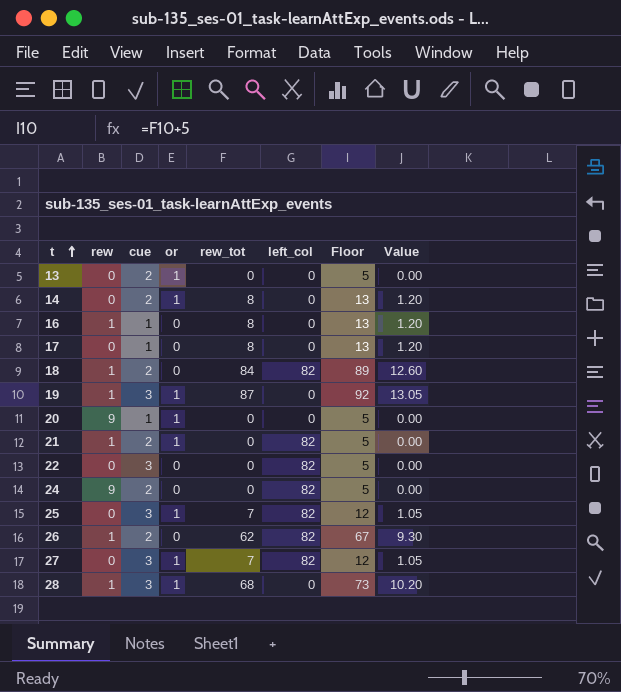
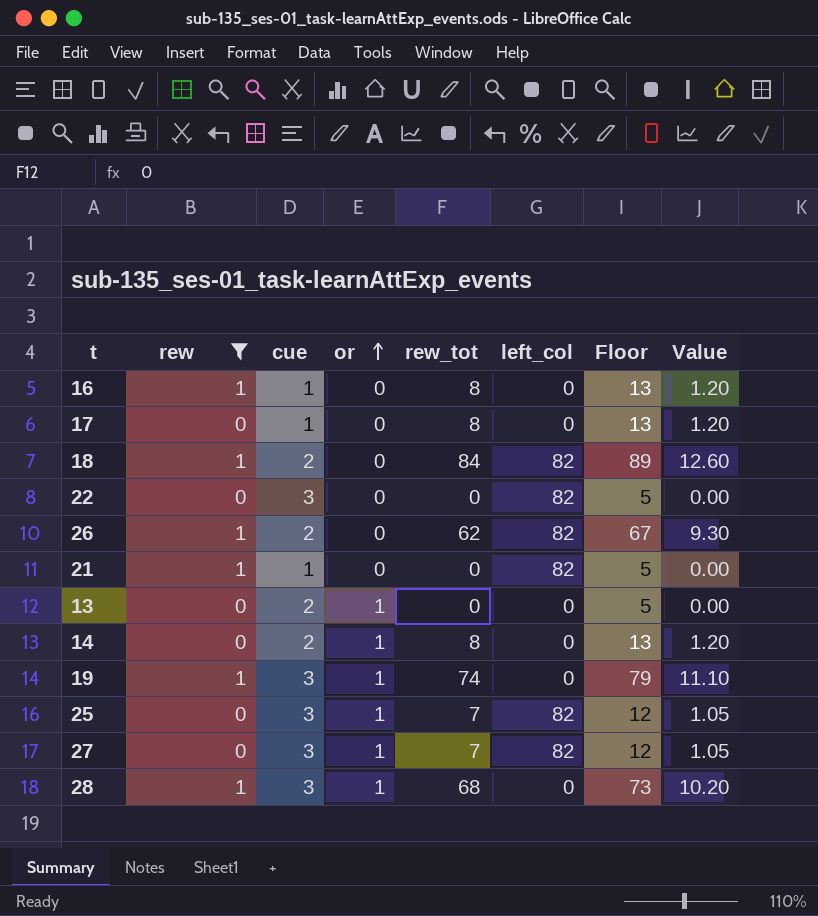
filter: none -> rew != 9
row order: t ascending -> or ascending
21 | cue: 2 -> 1
21 | or: 1 -> 0
19 | rew_tot: 87 -> 74
19 | Floor: 92 -> 79
19 | Value: 13.05 -> 11.10

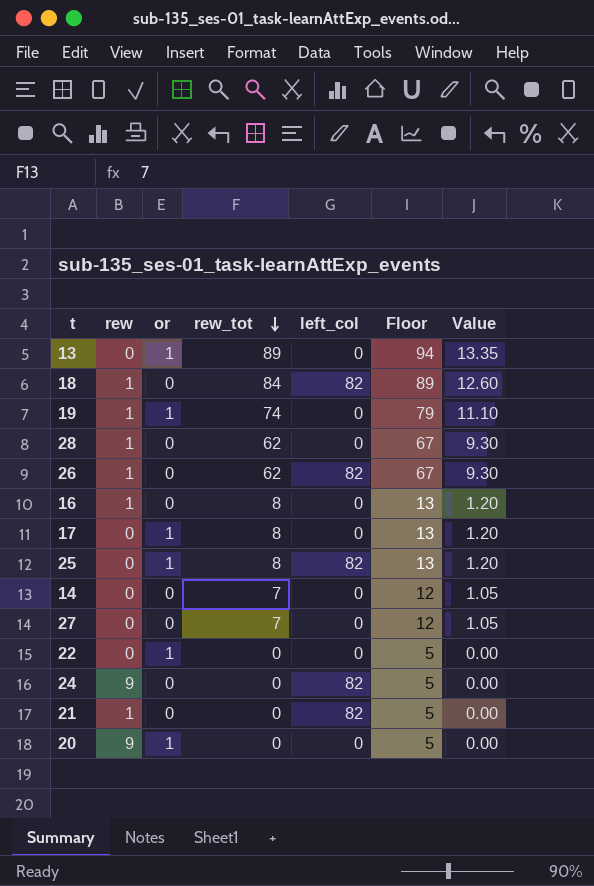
filter: rew != 9 -> none
row order: or ascending -> rew_tot descending
column cue | position: 3 -> none
13 | rew_tot: 0 -> 89
13 | Floor: 5 -> 94
13 | Value: 0.00 -> 13.35
28 | or: 1 -> 0
28 | rew_tot: 68 -> 62
28 | Floor: 73 -> 67
28 | Value: 10.20 -> 9.30
17 | or: 0 -> 1
25 | rew_tot: 7 -> 8
25 | Floor: 12 -> 13
25 | Value: 1.05 -> 1.20
14 | or: 1 -> 0
14 | rew_tot: 8 -> 7
14 | Floor: 13 -> 12
14 | Value: 1.20 -> 1.05
27 | or: 1 -> 0
27 | left_col: 82 -> 0
22 | or: 0 -> 1
22 | left_col: 82 -> 0

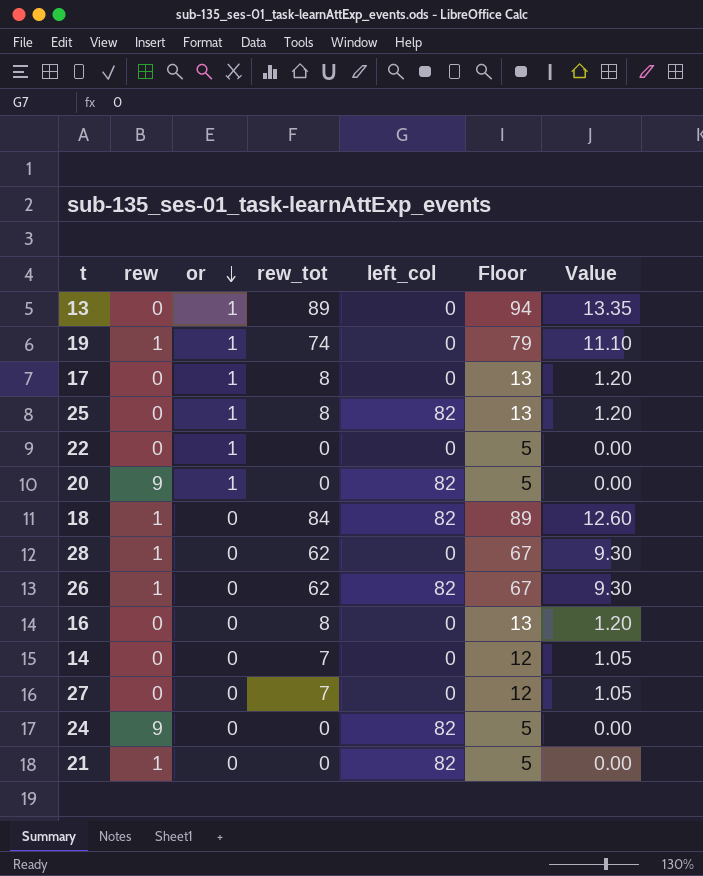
row order: rew_tot descending -> or descending
20 | left_col: 0 -> 82
16 | rew: 1 -> 0

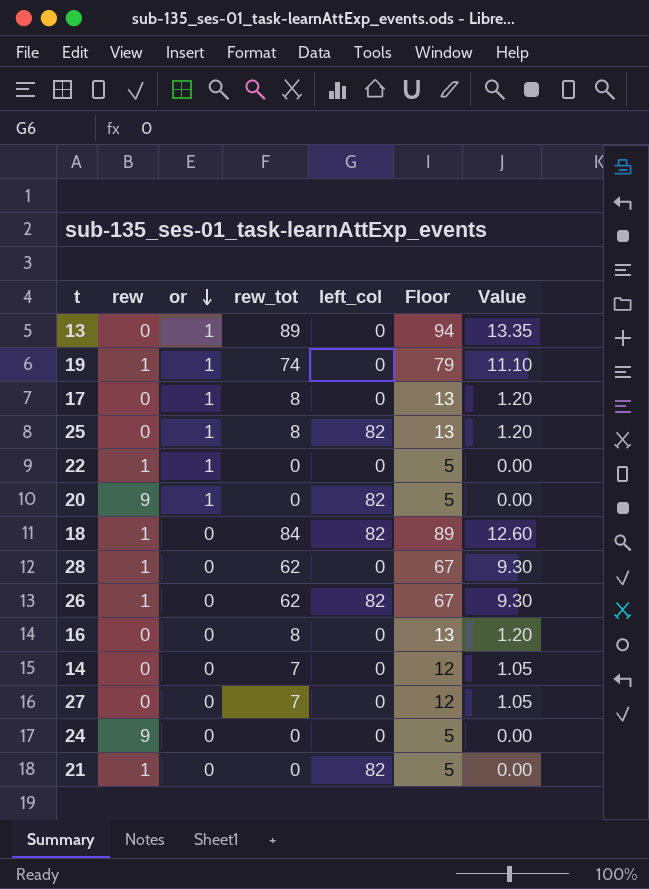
22 | rew: 0 -> 1
24 | left_col: 82 -> 0

